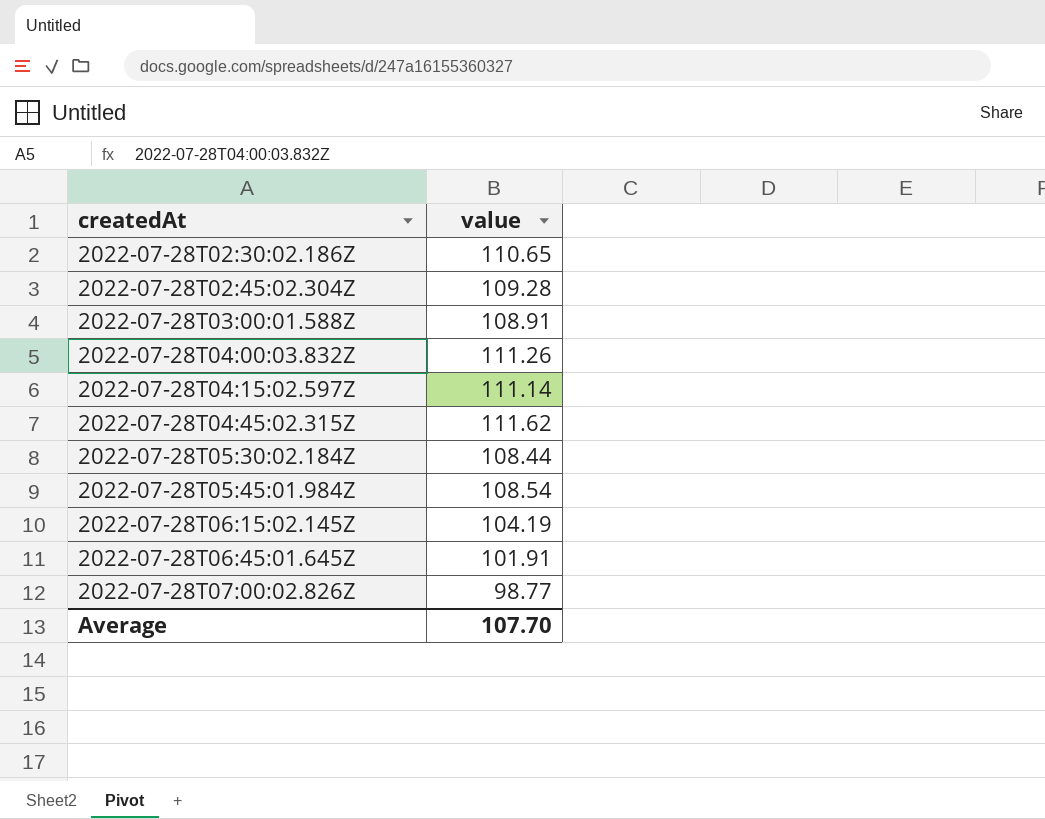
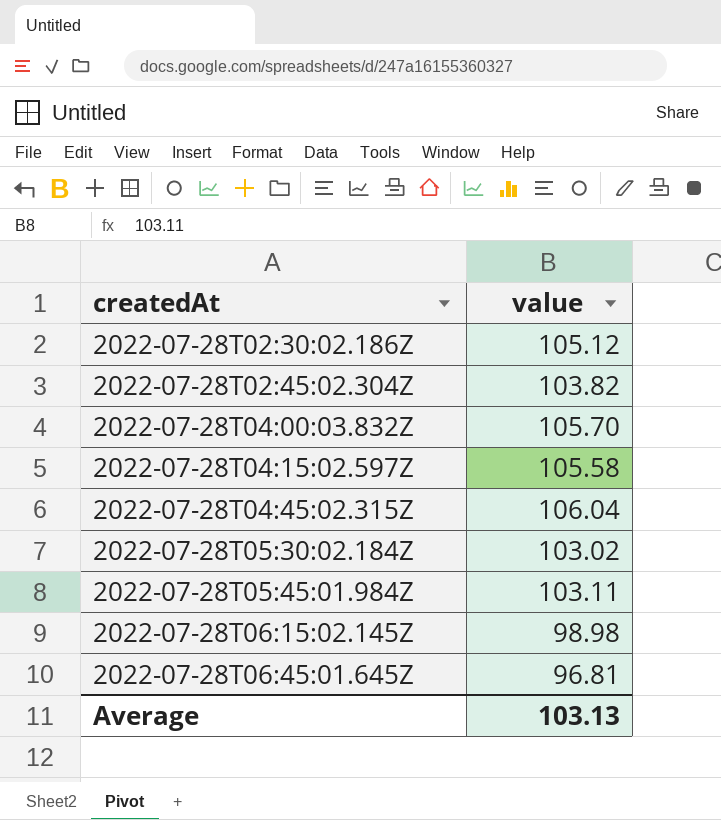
row 2022-07-28T03:00:01.588Z: 108.91 -> none
row 2022-07-28T07:00:02.826Z: 98.77 -> none
2022-07-28T02:30:02.186Z | value: 110.65 -> 105.12
2022-07-28T02:45:02.304Z | value: 109.28 -> 103.82
2022-07-28T04:00:03.832Z | value: 111.26 -> 105.70
2022-07-28T04:15:02.597Z | value: 111.14 -> 105.58
2022-07-28T04:45:02.315Z | value: 111.62 -> 106.04
2022-07-28T05:30:02.184Z | value: 108.44 -> 103.02
2022-07-28T05:45:01.984Z | value: 108.54 -> 103.11
2022-07-28T06:15:02.145Z | value: 104.19 -> 98.98
2022-07-28T06:45:01.645Z | value: 101.91 -> 96.81
Average | value: 107.70 -> 103.13

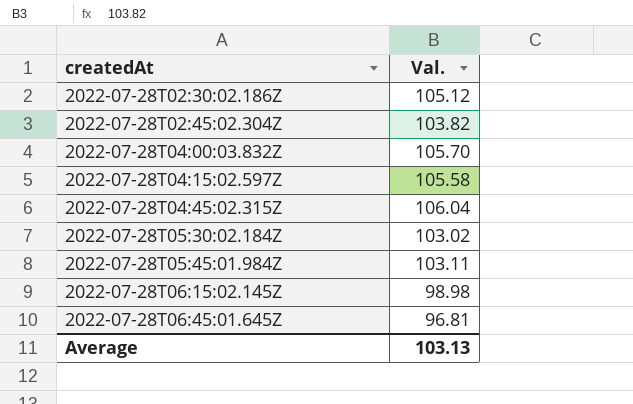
column name: value -> Val.

